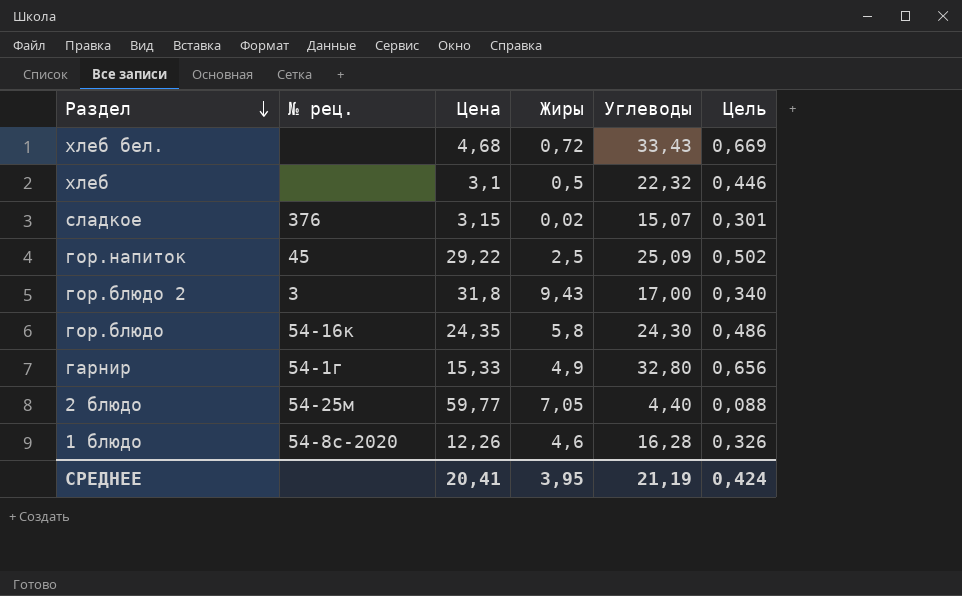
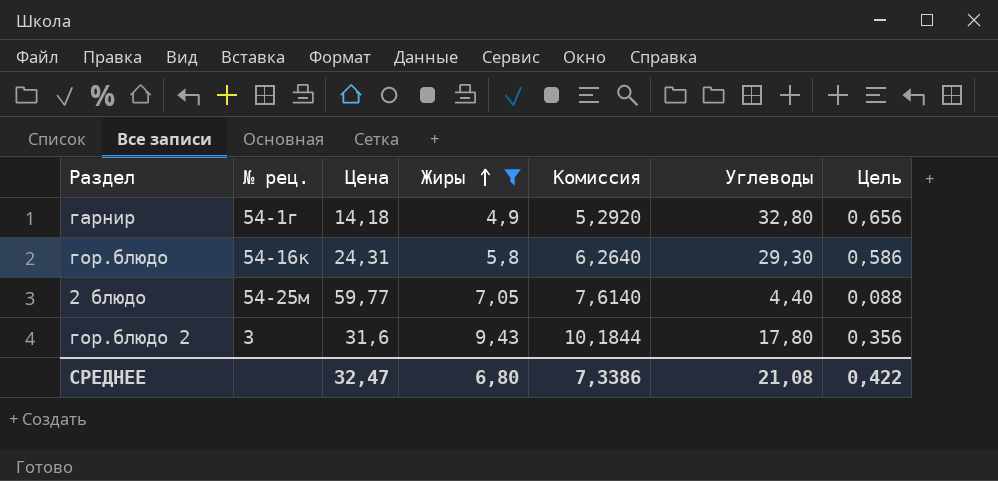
filter: none -> Жиры >= 4,9
row order: Раздел descending -> Жиры ascending
column Комиссия | formula: none -> [Жиры] * 1,08
гарнир | Цена: 15,33 -> 14,18
гор.блюдо | Цена: 24,35 -> 24,31
гор.блюдо | Углеводы: 24,30 -> 29,30
гор.блюдо | Цель: 0,486 -> 0,586
гор.блюдо 2 | Цена: 31,8 -> 31,6
гор.блюдо 2 | Углеводы: 17,00 -> 17,80
гор.блюдо 2 | Цель: 0,340 -> 0,356
СРЕДНЕЕ | Цена: 20,41 -> 32,47
СРЕДНЕЕ | Жиры: 3,95 -> 6,80
СРЕДНЕЕ | Углеводы: 21,19 -> 21,08
СРЕДНЕЕ | Цель: 0,424 -> 0,422

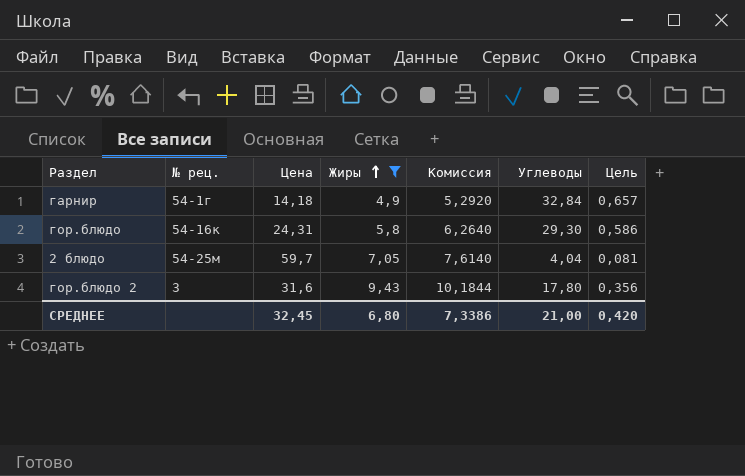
гарнир | Углеводы: 32,80 -> 32,84
гарнир | Цель: 0,656 -> 0,657
2 блюдо | Цена: 59,77 -> 59,7
2 блюдо | Углеводы: 4,40 -> 4,04
2 блюдо | Цель: 0,088 -> 0,081
СРЕДНЕЕ | Цена: 32,47 -> 32,45
СРЕДНЕЕ | Углеводы: 21,08 -> 21,00
СРЕДНЕЕ | Цель: 0,422 -> 0,420

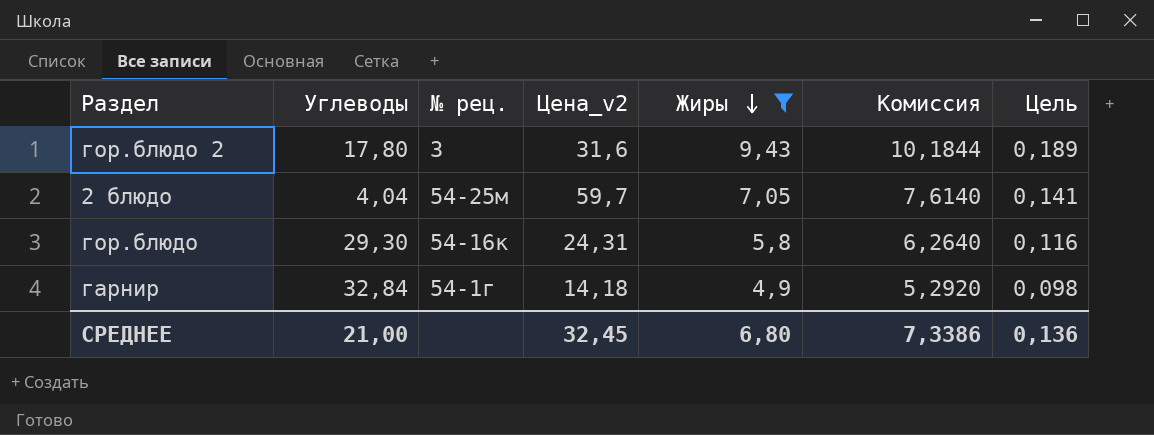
row order: Жиры ascending -> Жиры descending
column Углеводы | position: 6 -> 2
column name: Цена -> Цена_v2
column Цель | formula: [Углеводы] * 0,02 -> [Жиры] * 0,02
СРЕДНЕЕ | Цель: 0,420 -> 0,136

